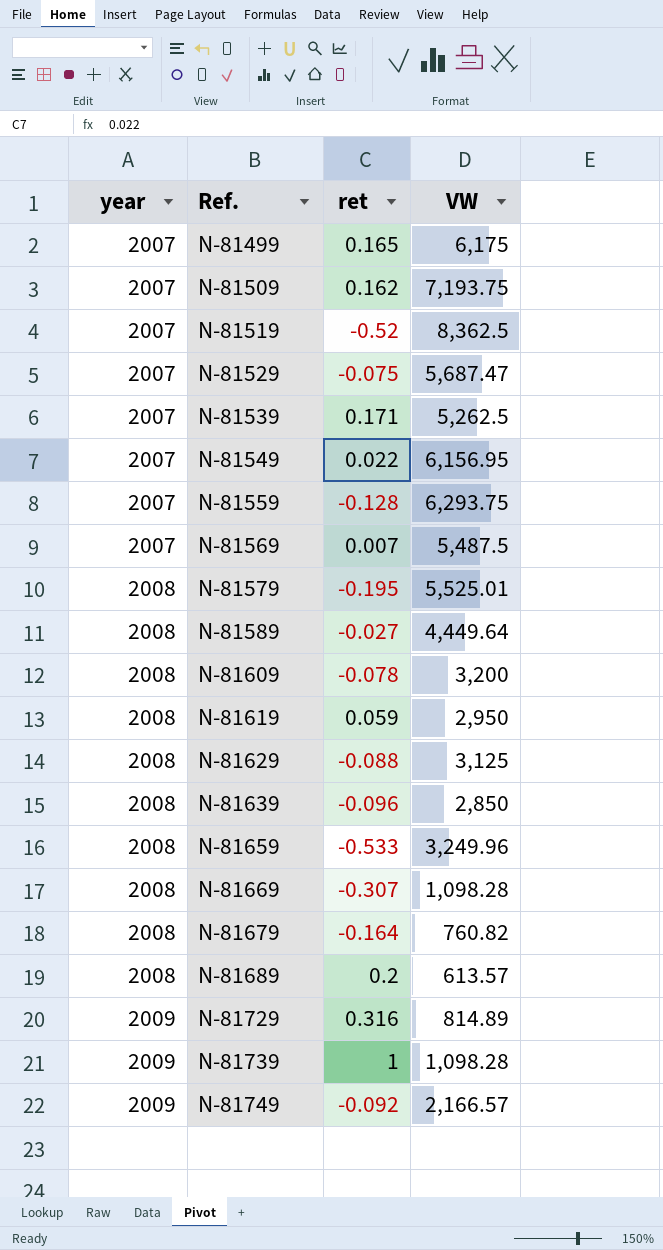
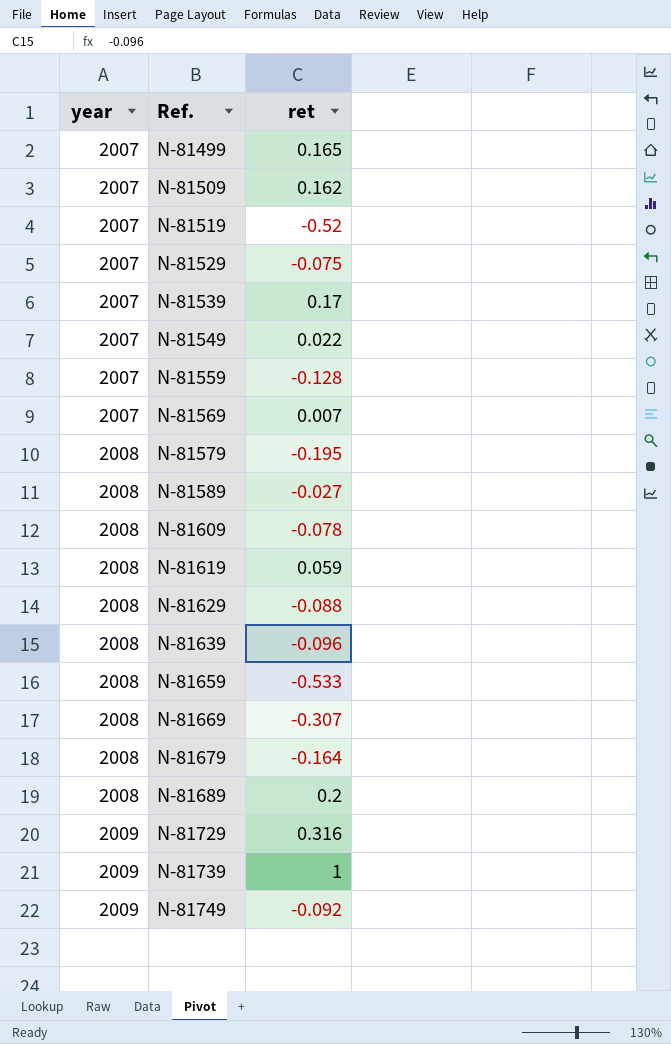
column VW | position: 4 -> none
N-81539 | ret: 0.171 -> 0.17

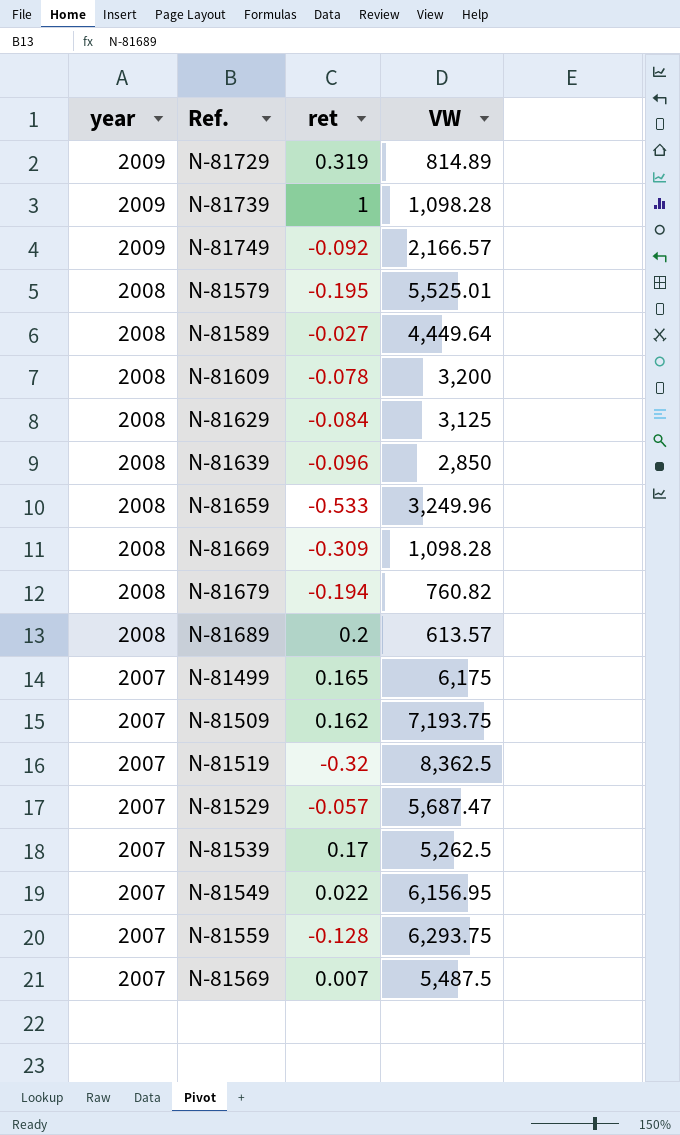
row order: year ascending -> year descending
column VW | position: none -> 4
row N-81619: 2008 | 0.059 -> none
N-81729 | ret: 0.316 -> 0.319
N-81629 | ret: -0.088 -> -0.084
N-81669 | ret: -0.307 -> -0.309
N-81679 | ret: -0.164 -> -0.194
N-81519 | ret: -0.52 -> -0.32
N-81529 | ret: -0.075 -> -0.057

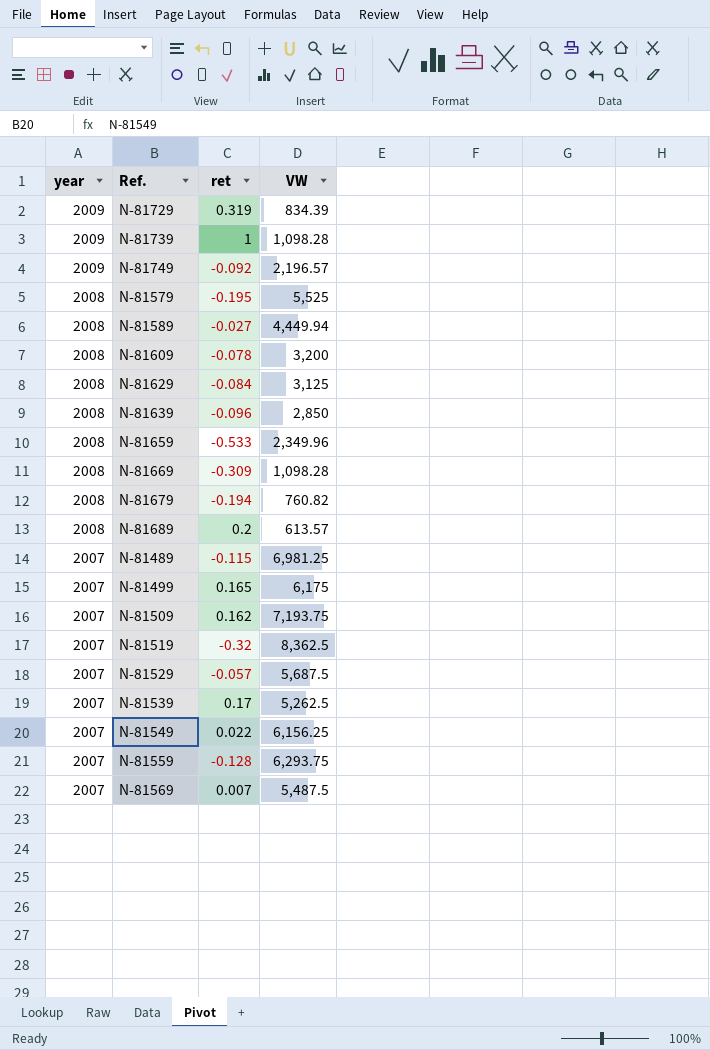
N-81729 | VW: 814.89 -> 834.39
N-81749 | VW: 2,166.57 -> 2,196.57
N-81579 | VW: 5,525.01 -> 5,525
N-81589 | VW: 4,449.64 -> 4,449.94
N-81659 | VW: 3,249.96 -> 2,349.96
row N-81489: none -> 2007 | -0.115 | 6,981.25
N-81529 | VW: 5,687.47 -> 5,687.5
N-81549 | VW: 6,156.95 -> 6,156.25

